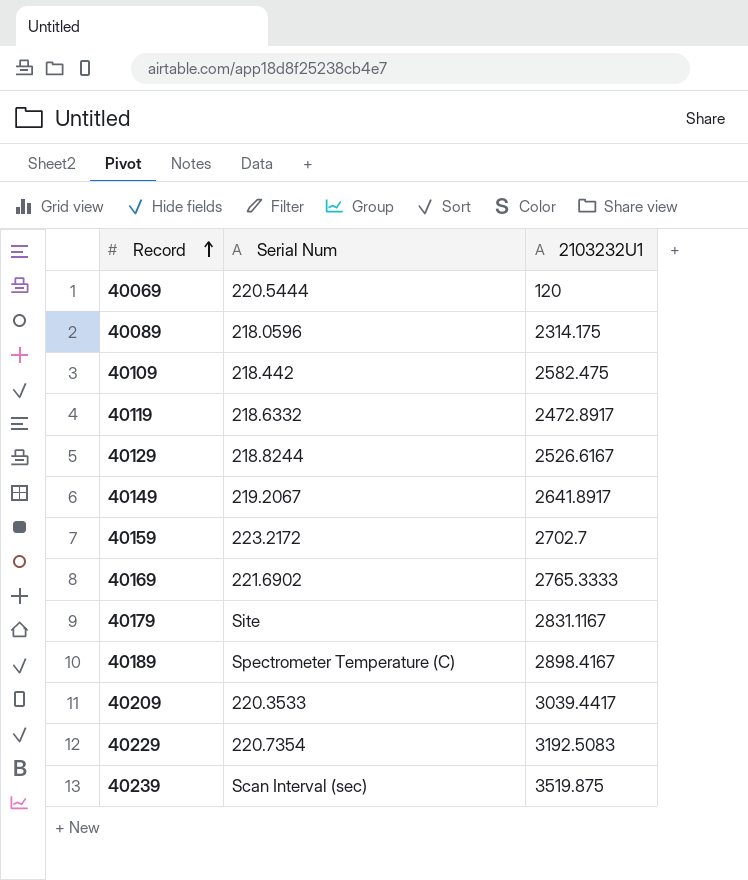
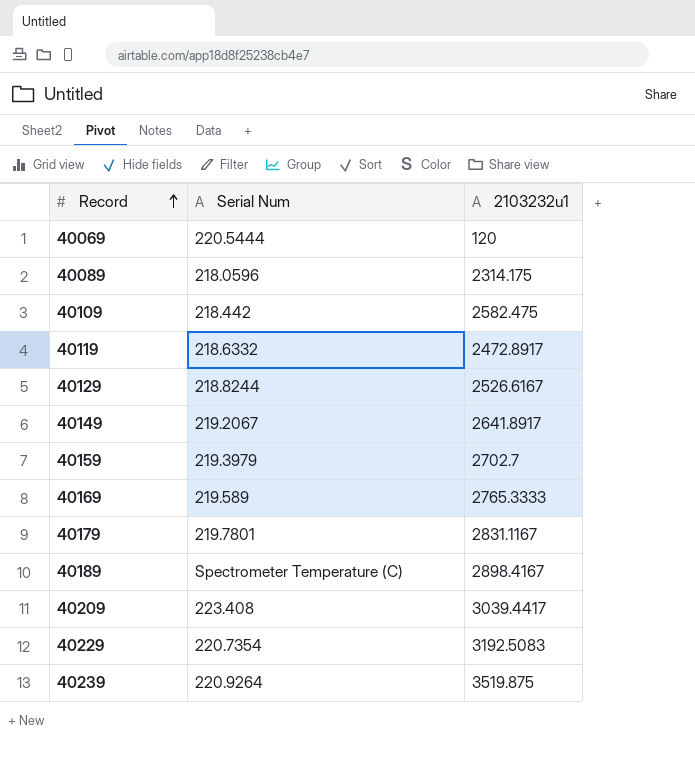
column name: 2103232U1 -> 2103232u1
40159 | Serial Num: 223.2172 -> 219.3979
40169 | Serial Num: 221.6902 -> 219.589
40179 | Serial Num: Site -> 219.7801
40209 | Serial Num: 220.3533 -> 223.408
40239 | Serial Num: Scan Interval (sec) -> 220.9264

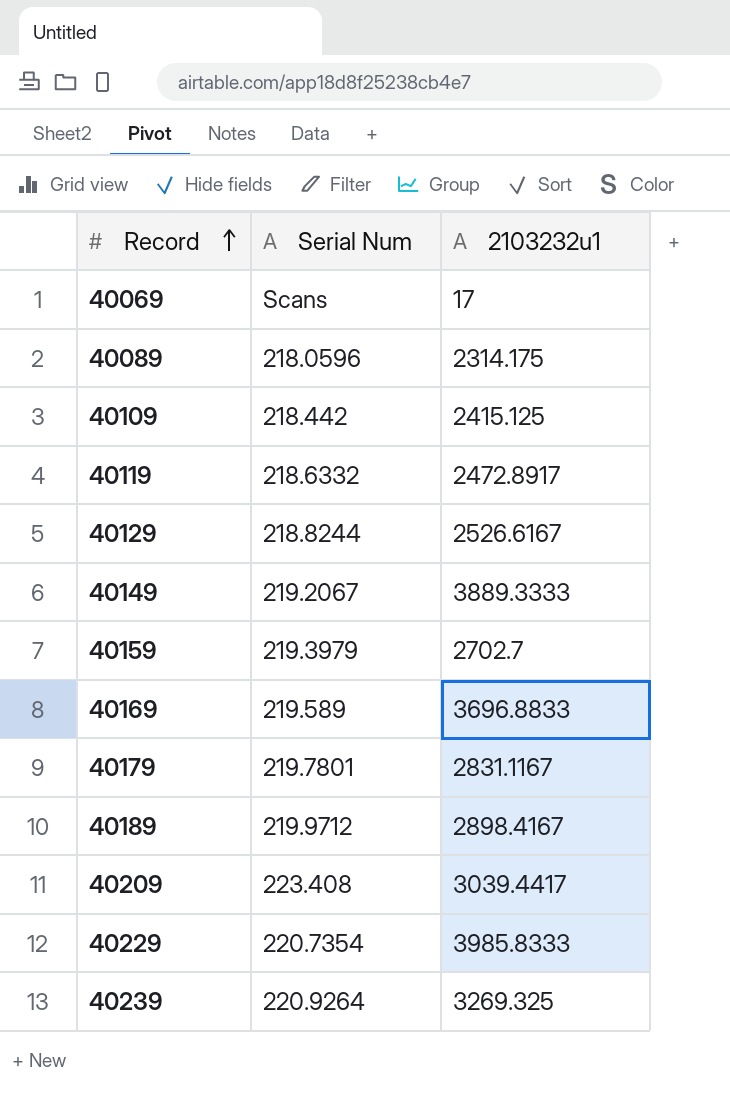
40069 | Serial Num: 220.5444 -> Scans
40069 | 2103232u1: 120 -> 17
40109 | 2103232u1: 2582.475 -> 2415.125
40149 | 2103232u1: 2641.8917 -> 3889.3333
40169 | 2103232u1: 2765.3333 -> 3696.8833
40189 | Serial Num: Spectrometer Temperature (C) -> 219.9712
40229 | 2103232u1: 3192.5083 -> 3985.8333
40239 | 2103232u1: 3519.875 -> 3269.325

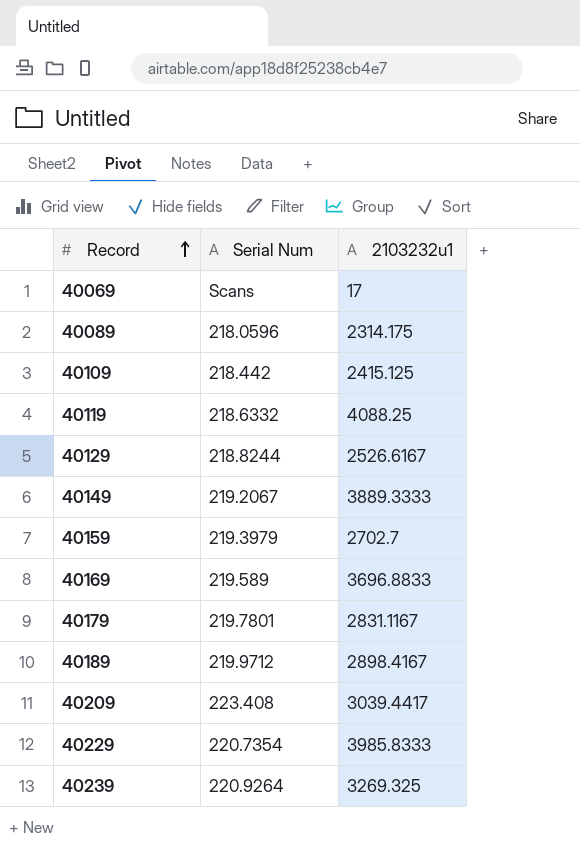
40119 | 2103232u1: 2472.8917 -> 4088.25

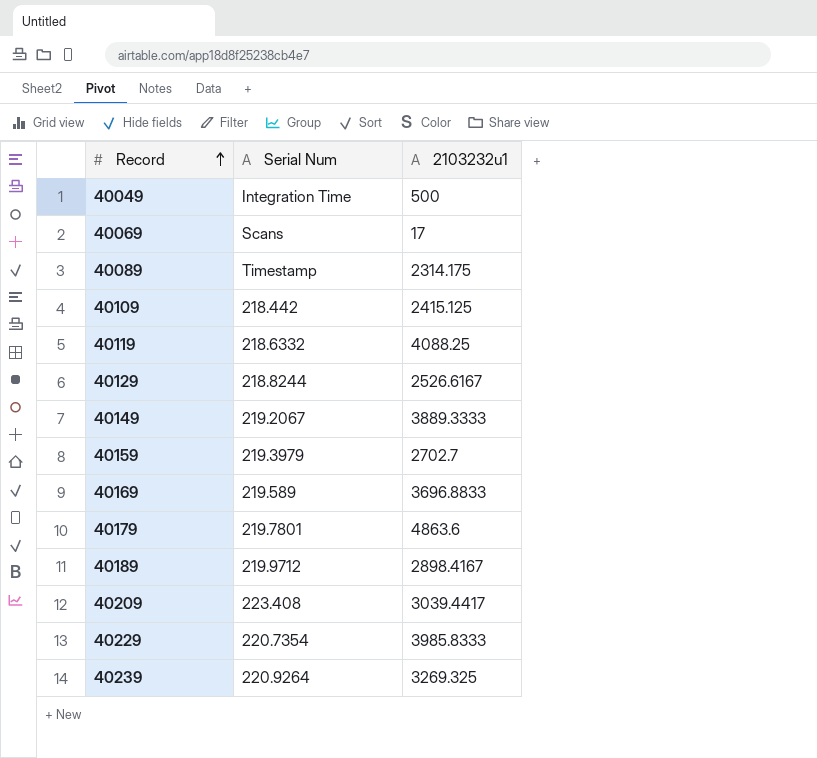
row 40049: none -> Integration Time | 500
40089 | Serial Num: 218.0596 -> Timestamp
40179 | 2103232u1: 2831.1167 -> 4863.6

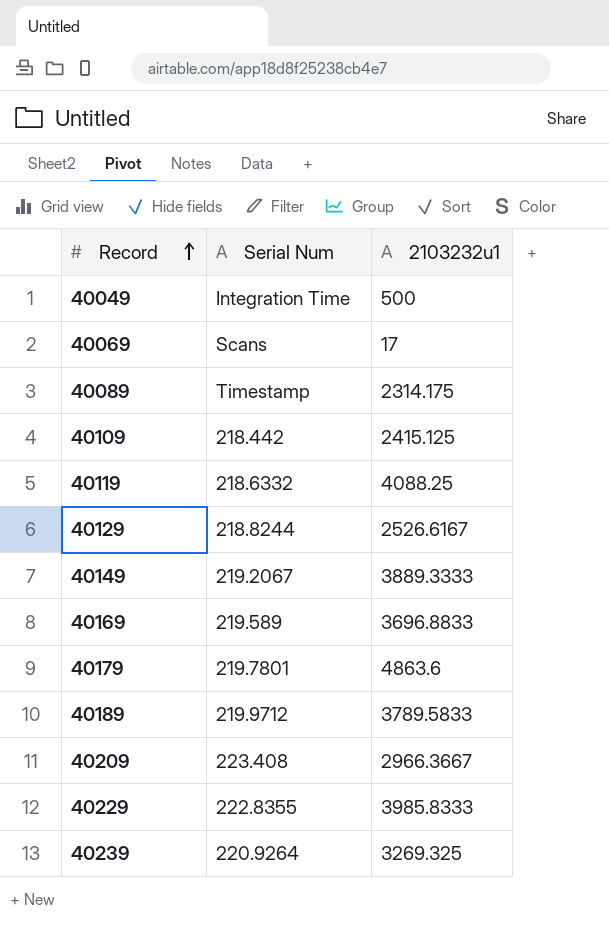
row 40159: 219.3979 | 2702.7 -> none
40189 | 2103232u1: 2898.4167 -> 3789.5833
40209 | 2103232u1: 3039.4417 -> 2966.3667
40229 | Serial Num: 220.7354 -> 222.8355

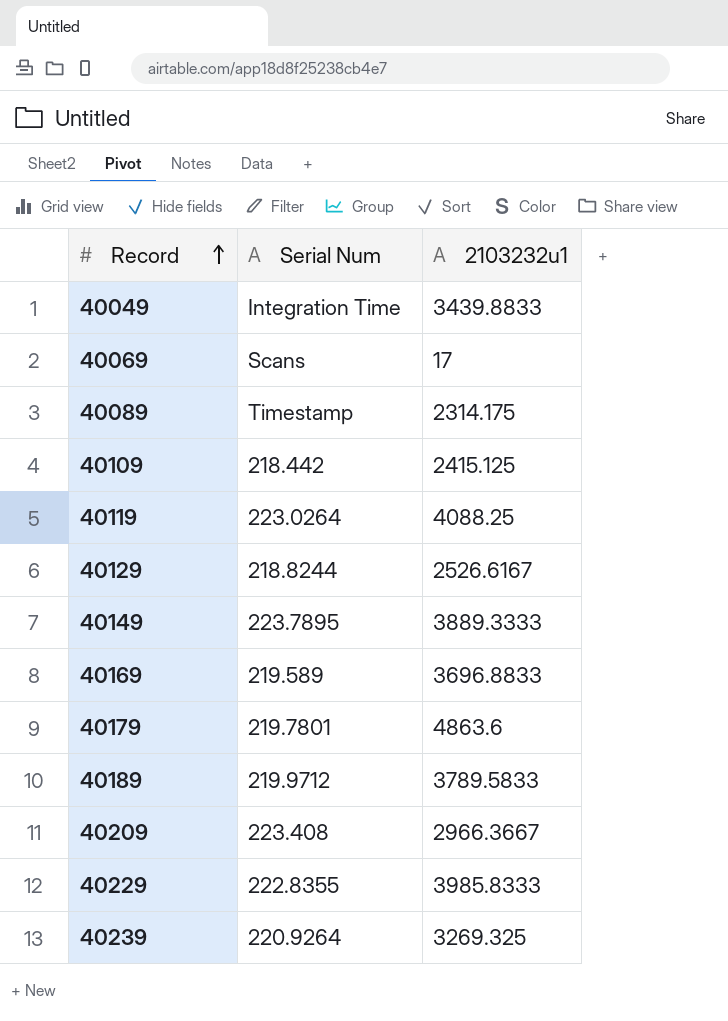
40049 | 2103232u1: 500 -> 3439.8833
40119 | Serial Num: 218.6332 -> 223.0264
40149 | Serial Num: 219.2067 -> 223.7895

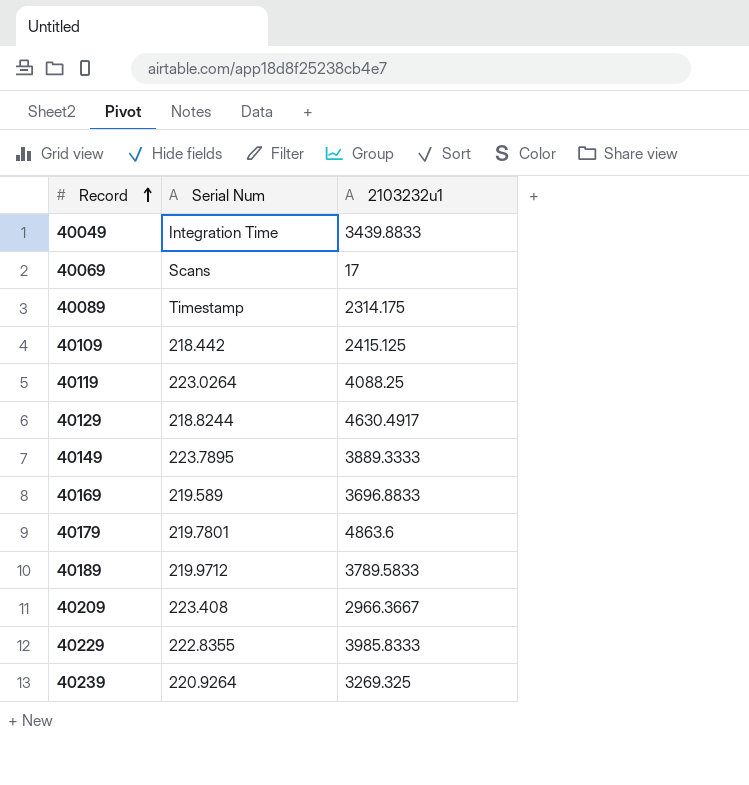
40129 | 2103232u1: 2526.6167 -> 4630.4917

